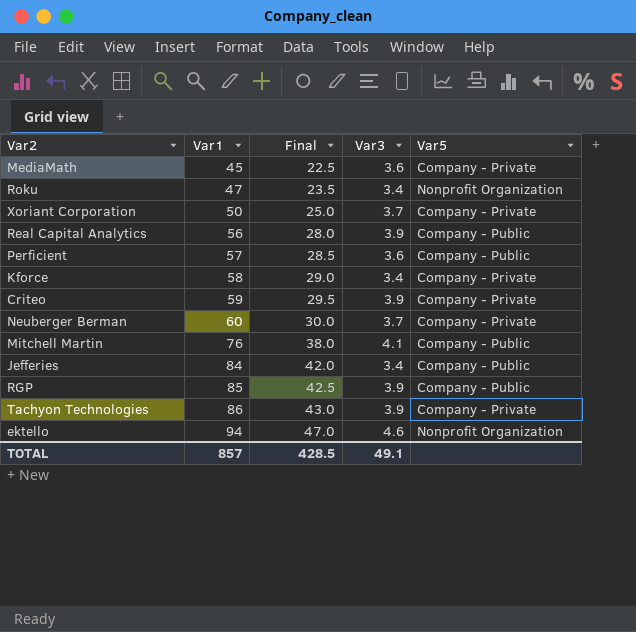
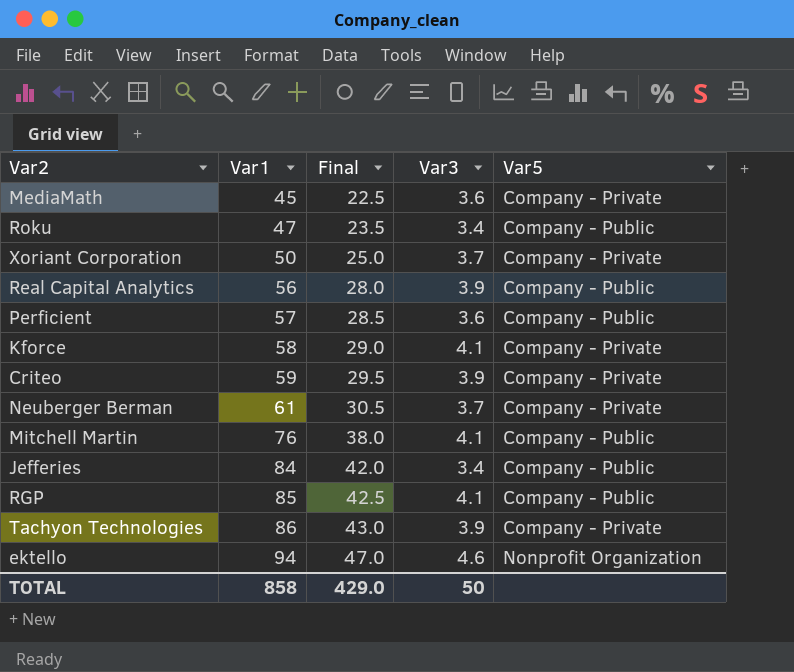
Roku | Var5: Nonprofit Organization -> Company - Public
Kforce | Var3: 3.4 -> 4.1
Neuberger Berman | Var1: 60 -> 61
Neuberger Berman | Final: 30.0 -> 30.5
RGP | Var3: 3.9 -> 4.1
TOTAL | Var1: 857 -> 858
TOTAL | Final: 428.5 -> 429.0
TOTAL | Var3: 49.1 -> 50

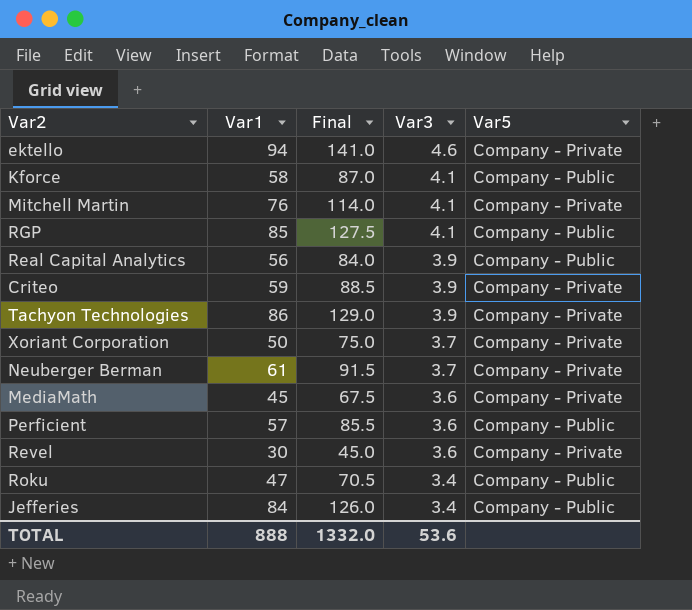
row order: Var1 ascending -> Var3 descending
column Final | formula: [Var1] * 0.5 -> [Var1] * 1.5
ektello | Var5: Nonprofit Organization -> Company - Private
Kforce | Var5: Company - Private -> Company - Public
Mitchell Martin | Var5: Company - Public -> Company - Private
row Revel: none -> 30 | 45.0 | 3.6 | Company - Private
TOTAL | Var1: 858 -> 888
TOTAL | Final: 429.0 -> 1332.0
TOTAL | Var3: 50 -> 53.6

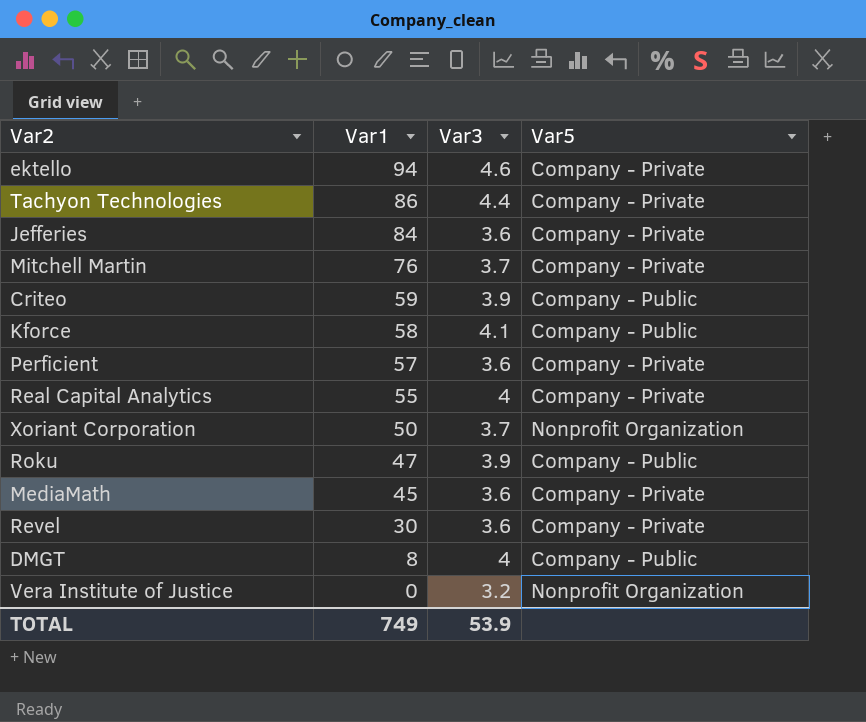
row order: Var3 descending -> Var1 descending
column Final | formula: [Var1] * 1.5 -> none
row RGP: 85 | 127.5 | 4.1 | Company - Public -> none
row Neuberger Berman: 61 | 91.5 | 3.7 | Company - Private -> none
Tachyon Technologies | Var3: 3.9 -> 4.4
Jefferies | Var3: 3.4 -> 3.6
Jefferies | Var5: Company - Public -> Company - Private
Mitchell Martin | Var3: 4.1 -> 3.7
Criteo | Var5: Company - Private -> Company - Public
Perficient | Var5: Company - Public -> Company - Private
Real Capital Analytics | Var1: 56 -> 55
Real Capital Analytics | Var3: 3.9 -> 4
Real Capital Analytics | Var5: Company - Public -> Company - Private
Xoriant Corporation | Var5: Company - Private -> Nonprofit Organization
Roku | Var3: 3.4 -> 3.9
row DMGT: none -> 8 | 4 | Company - Public
row Vera Institute of Justice: none -> 0 | 3.2 | Nonprofit Organization
TOTAL | Var1: 888 -> 749
TOTAL | Var3: 53.6 -> 53.9

